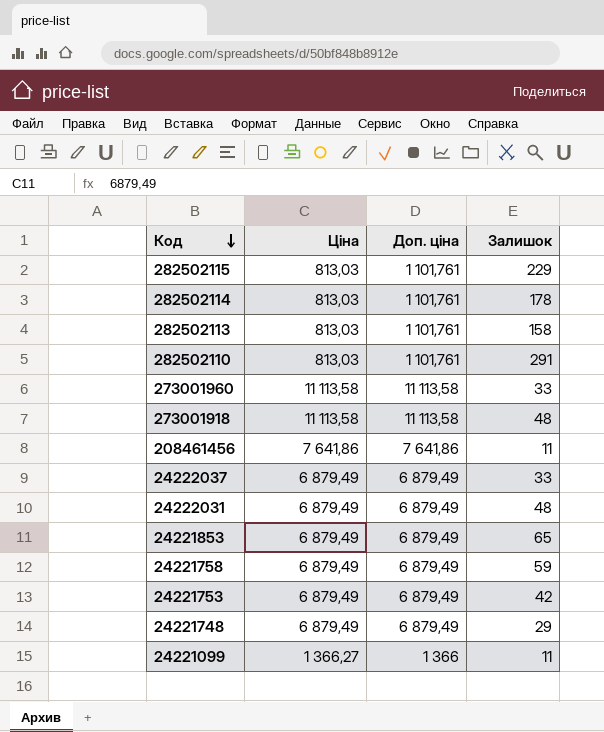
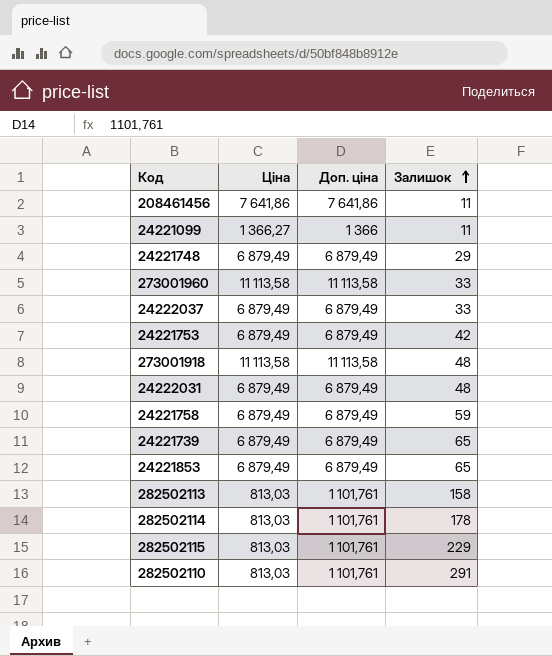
row order: Код descending -> Залишок ascending
row 24221739: none -> 6 879,49 | 6 879,49 | 65

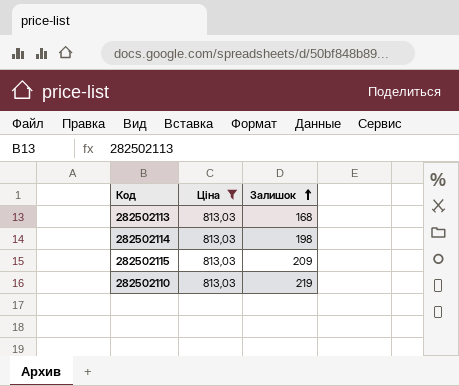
filter: none -> Ціна = 813,03
column Доп. ціна | position: 3 -> none
282502113 | Залишок: 158 -> 168
282502114 | Залишок: 178 -> 198
282502115 | Залишок: 229 -> 209
282502110 | Залишок: 291 -> 219

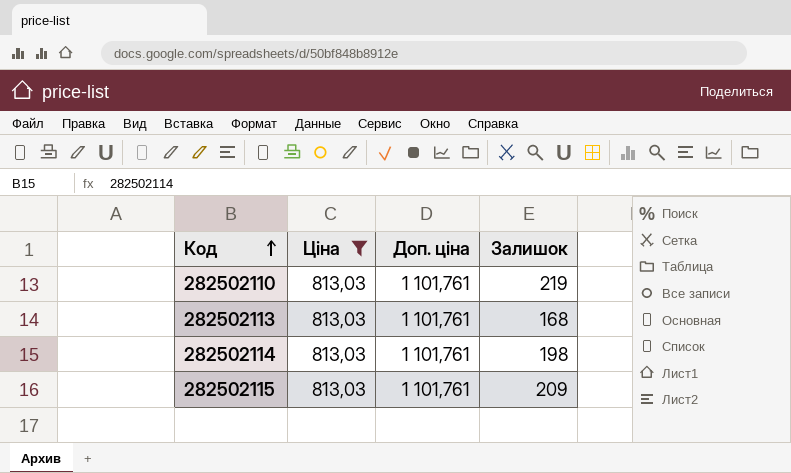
row order: Залишок ascending -> Код ascending
column Доп. ціна | position: none -> 3

